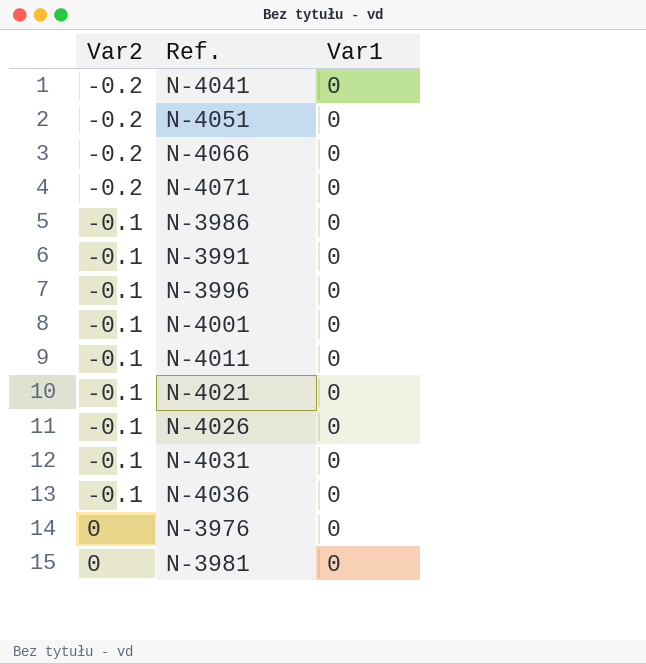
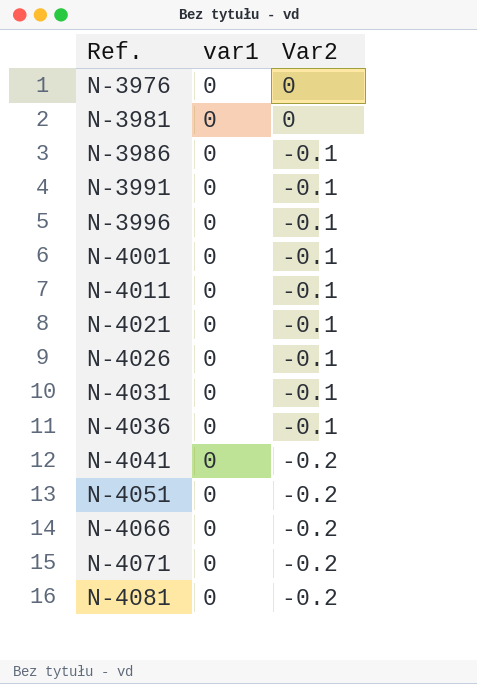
row order: Var2 ascending -> Ref. ascending
column name: Var1 -> var1
column Var2 | position: 1 -> 3
row N-4081: none -> 0 | -0.2

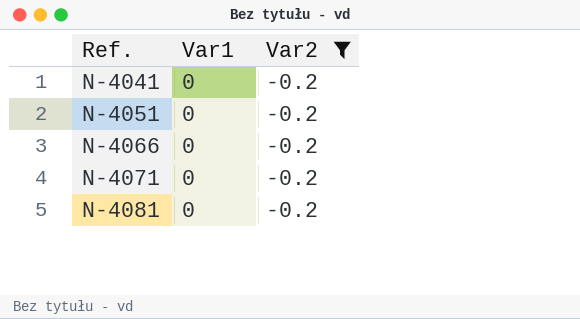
filter: none -> Var2 = -0.2
column name: var1 -> Var1

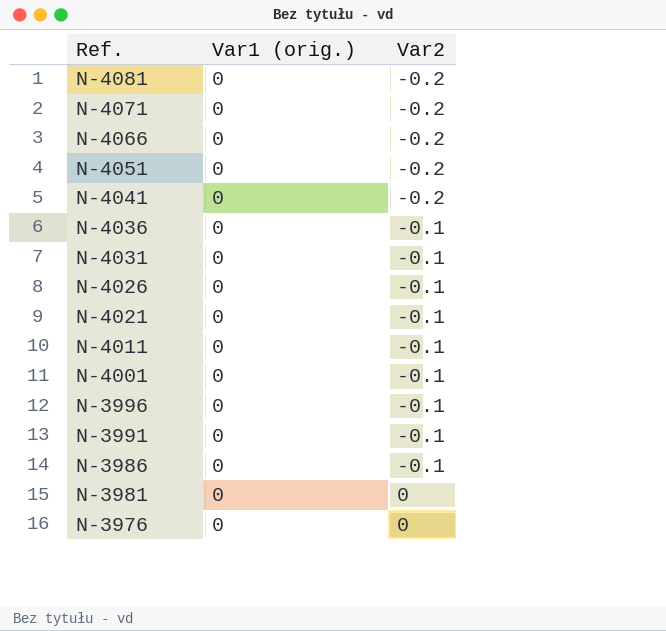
filter: Var2 = -0.2 -> none
row order: Ref. ascending -> Ref. descending
column name: Var1 -> Var1 (orig.)

